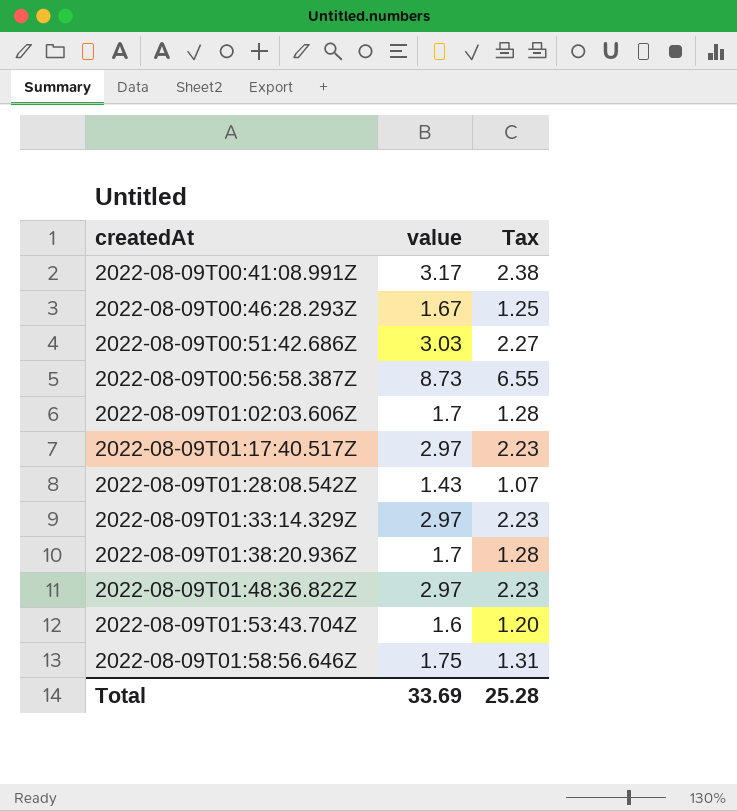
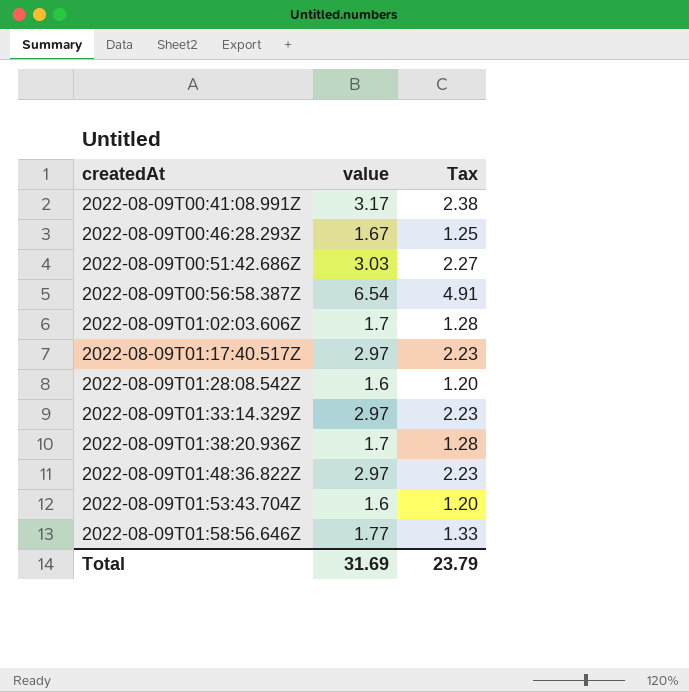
2022-08-09T00:56:58.387Z | value: 8.73 -> 6.54
2022-08-09T00:56:58.387Z | Tax: 6.55 -> 4.91
2022-08-09T01:28:08.542Z | value: 1.43 -> 1.6
2022-08-09T01:28:08.542Z | Tax: 1.07 -> 1.20
2022-08-09T01:58:56.646Z | value: 1.75 -> 1.77
2022-08-09T01:58:56.646Z | Tax: 1.31 -> 1.33
Total | value: 33.69 -> 31.69
Total | Tax: 25.28 -> 23.79

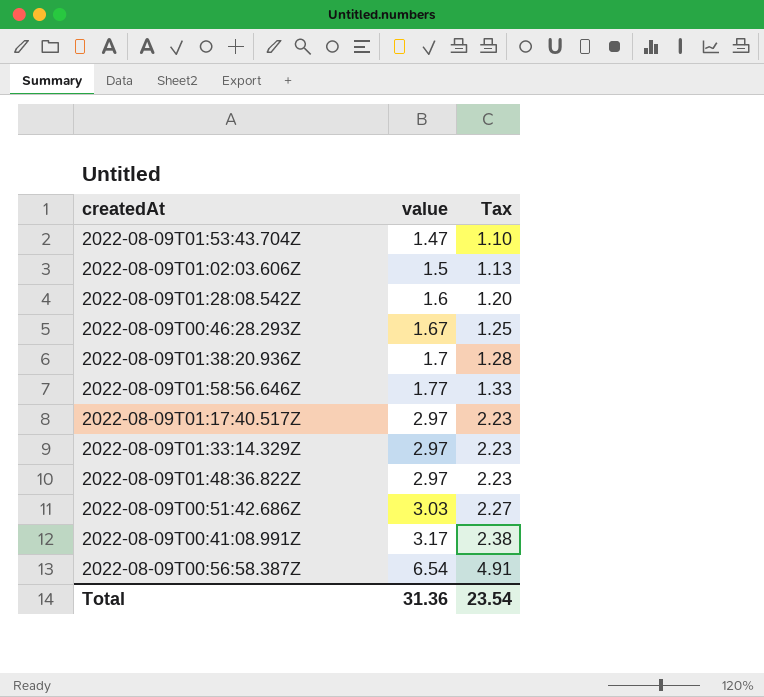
row order: createdAt ascending -> value ascending
2022-08-09T01:53:43.704Z | value: 1.6 -> 1.47
2022-08-09T01:53:43.704Z | Tax: 1.20 -> 1.10
2022-08-09T01:02:03.606Z | value: 1.7 -> 1.5
2022-08-09T01:02:03.606Z | Tax: 1.28 -> 1.13
Total | value: 31.69 -> 31.36
Total | Tax: 23.79 -> 23.54

